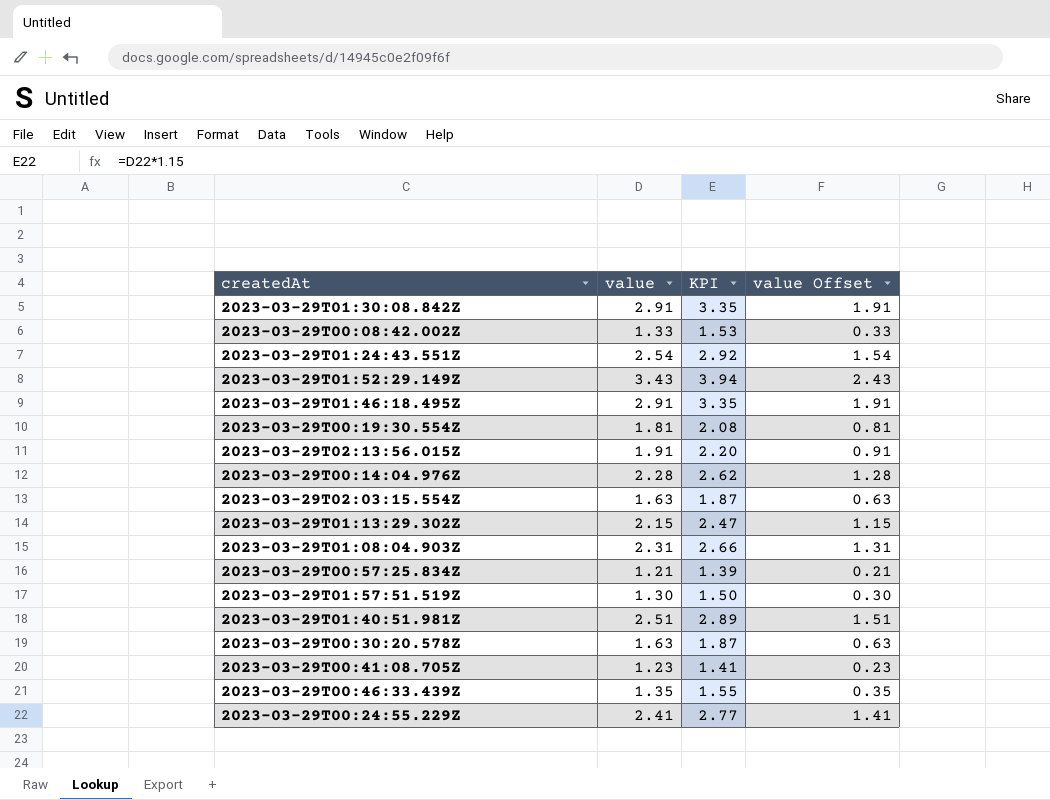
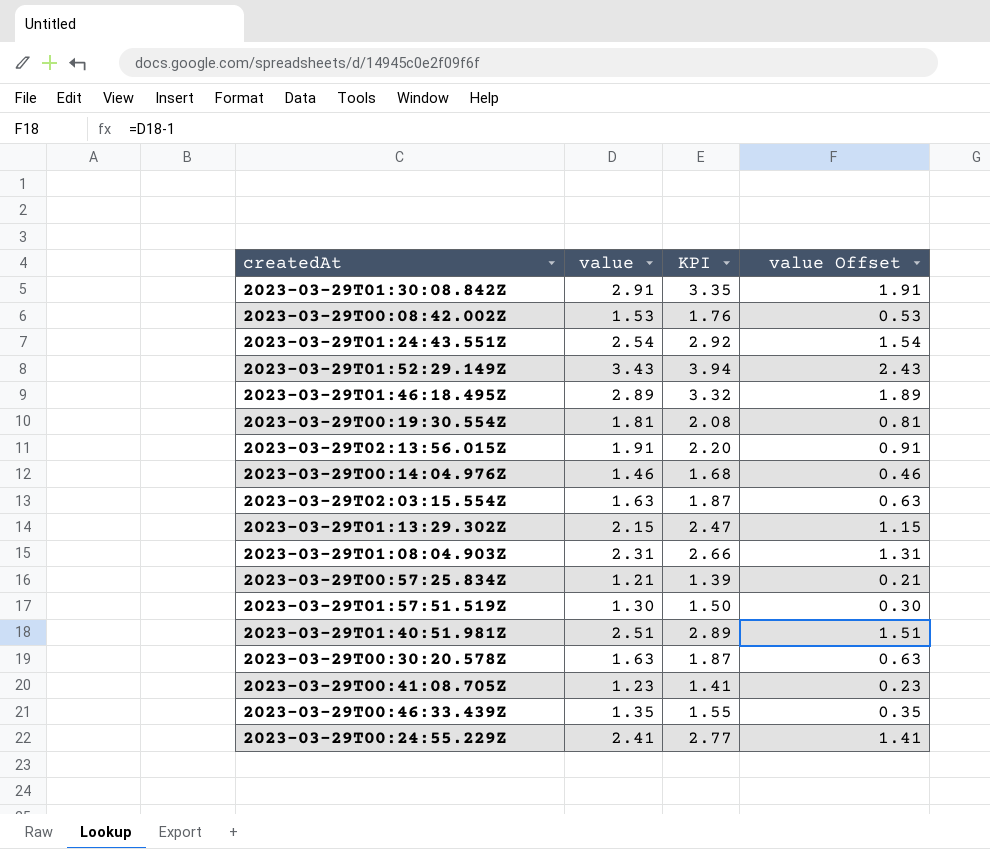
2023-03-29T00:08:42.002Z | value: 1.33 -> 1.53
2023-03-29T00:08:42.002Z | KPI: 1.53 -> 1.76
2023-03-29T00:08:42.002Z | value Offset: 0.33 -> 0.53
2023-03-29T01:46:18.495Z | value: 2.91 -> 2.89
2023-03-29T01:46:18.495Z | KPI: 3.35 -> 3.32
2023-03-29T01:46:18.495Z | value Offset: 1.91 -> 1.89
2023-03-29T00:14:04.976Z | value: 2.28 -> 1.46
2023-03-29T00:14:04.976Z | KPI: 2.62 -> 1.68
2023-03-29T00:14:04.976Z | value Offset: 1.28 -> 0.46

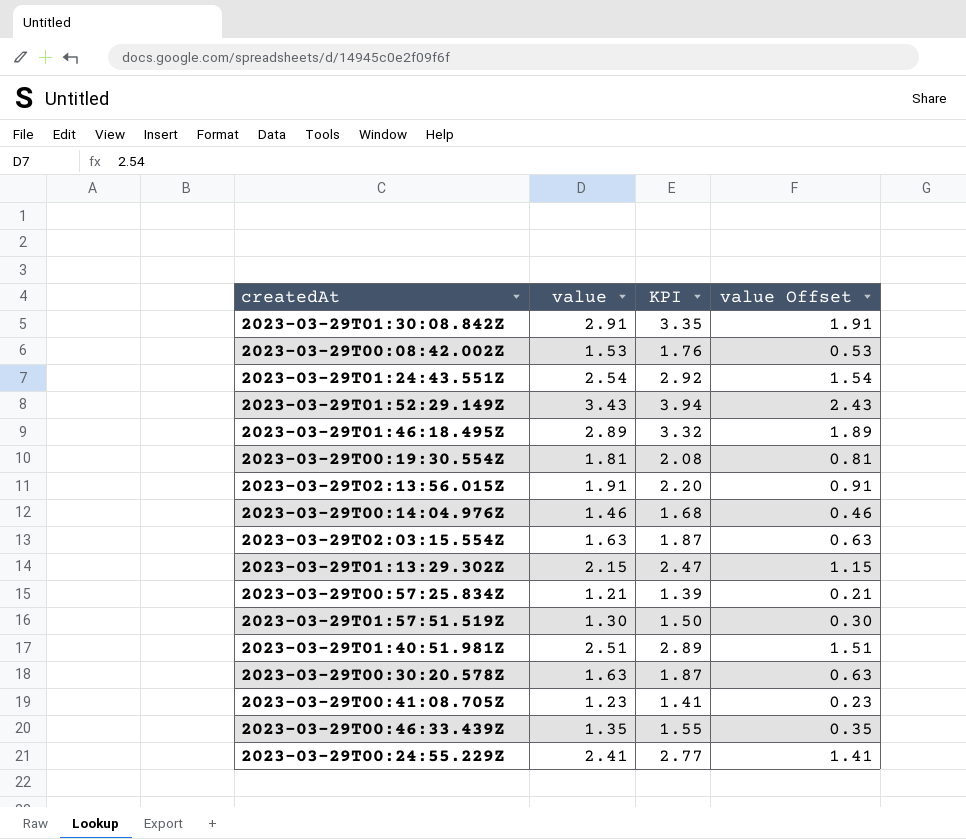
row 2023-03-29T01:08:04.903Z: 2.31 | 2.66 | 1.31 -> none

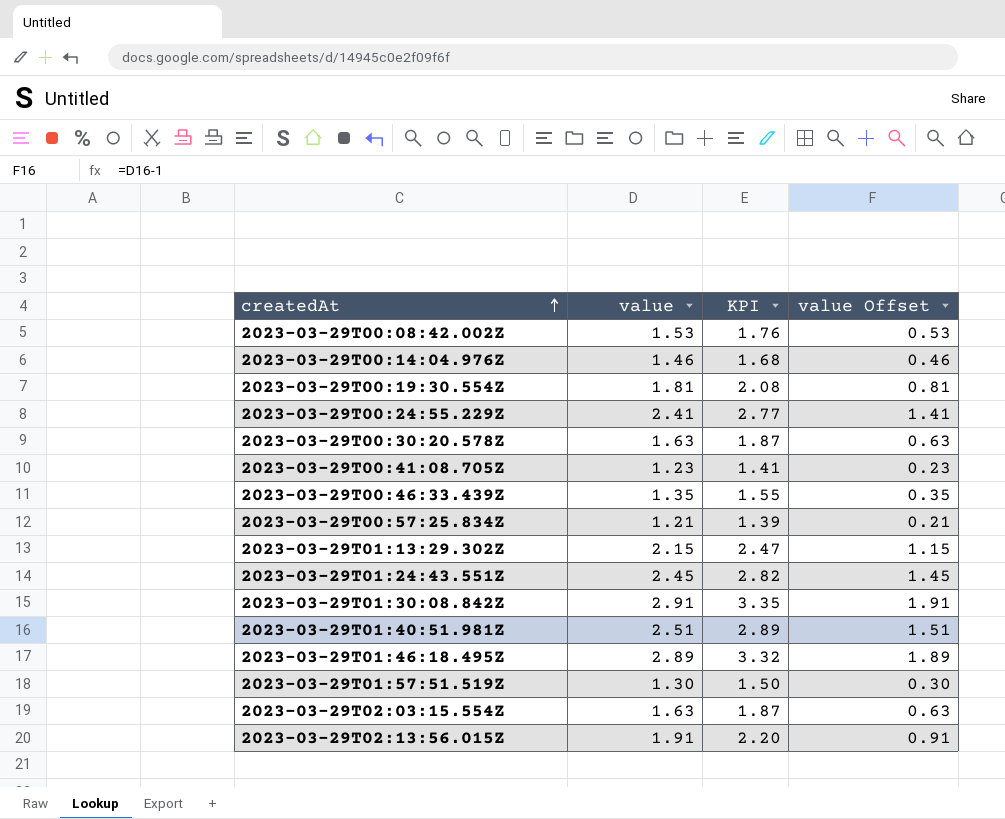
row order: none -> createdAt ascending
row 2023-03-29T01:52:29.149Z: 3.43 | 3.94 | 2.43 -> none
2023-03-29T01:24:43.551Z | value: 2.54 -> 2.45
2023-03-29T01:24:43.551Z | KPI: 2.92 -> 2.82
2023-03-29T01:24:43.551Z | value Offset: 1.54 -> 1.45

